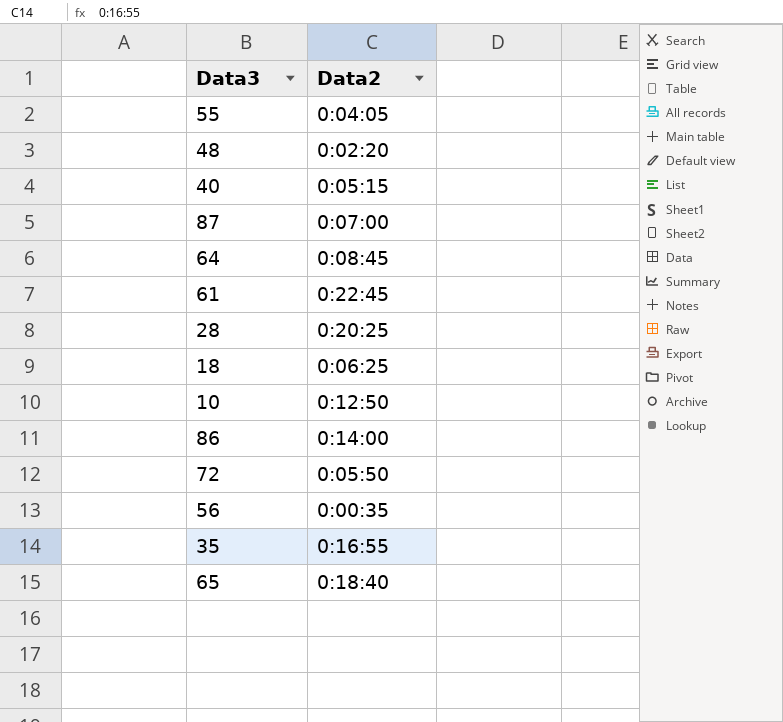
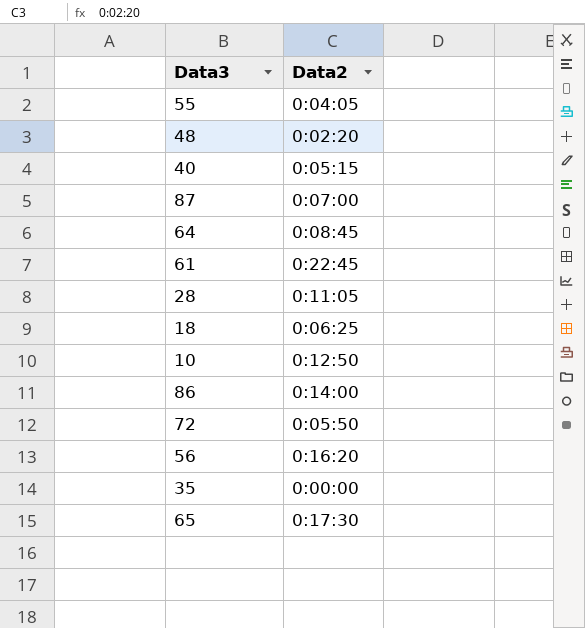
28 | Data2: 0:20:25 -> 0:11:05
56 | Data2: 0:00:35 -> 0:16:20
35 | Data2: 0:16:55 -> 0:00:00
65 | Data2: 0:18:40 -> 0:17:30

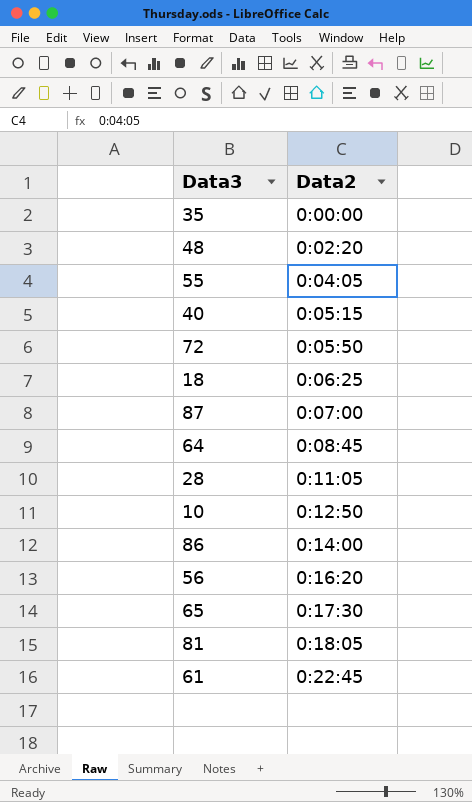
row order: none -> Data2 ascending
row 81: none -> 0:18:05

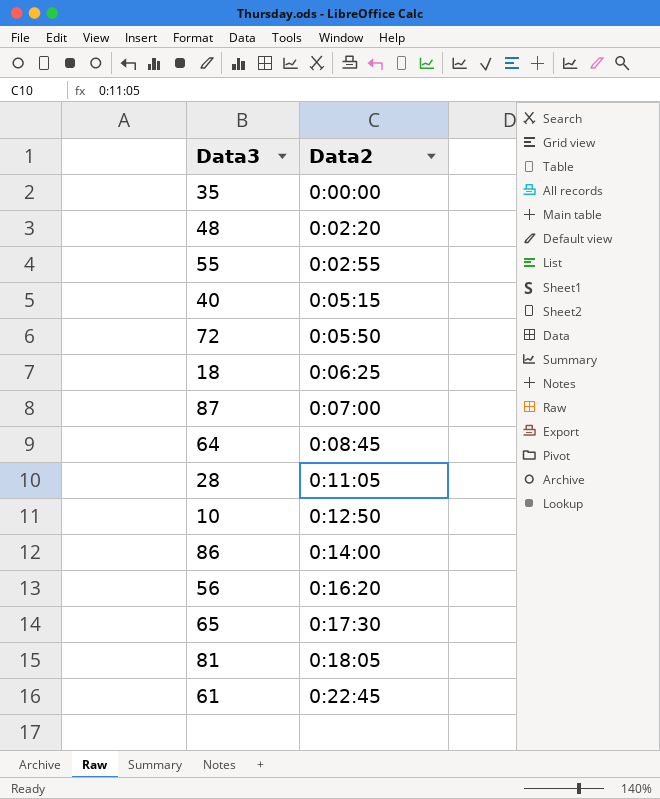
55 | Data2: 0:04:05 -> 0:02:55

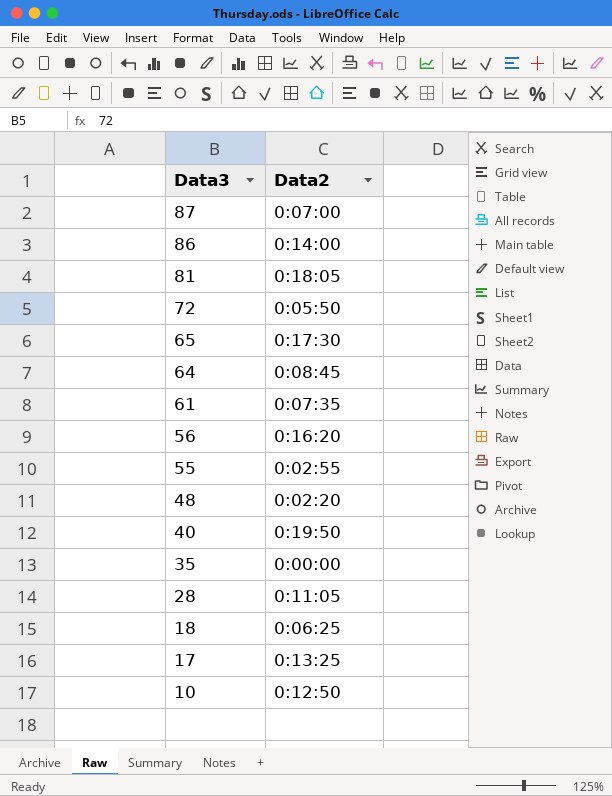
row order: Data2 ascending -> Data3 descending
61 | Data2: 0:22:45 -> 0:07:35
40 | Data2: 0:05:15 -> 0:19:50
row 17: none -> 0:13:25

